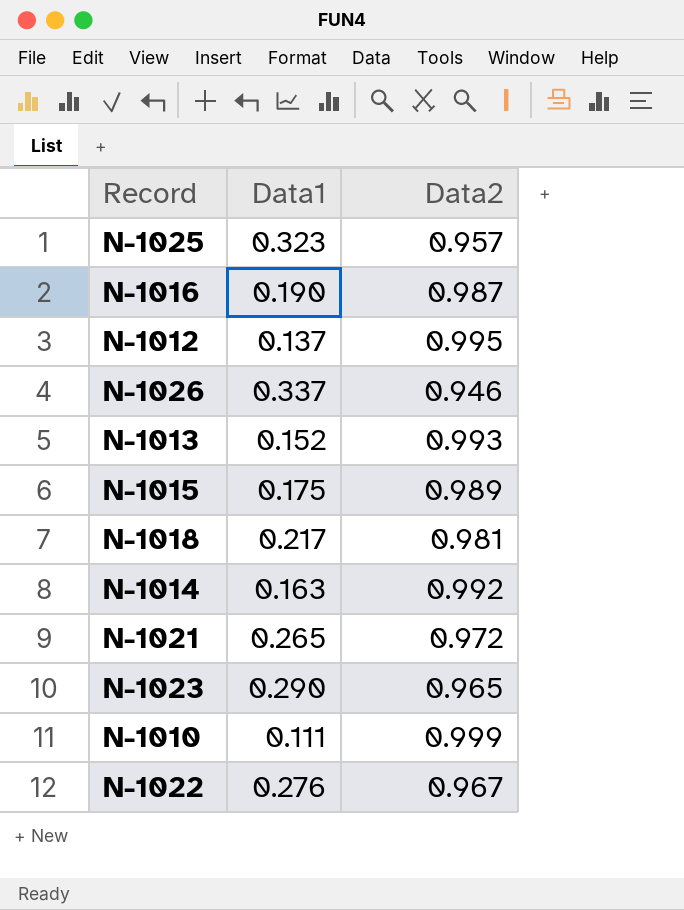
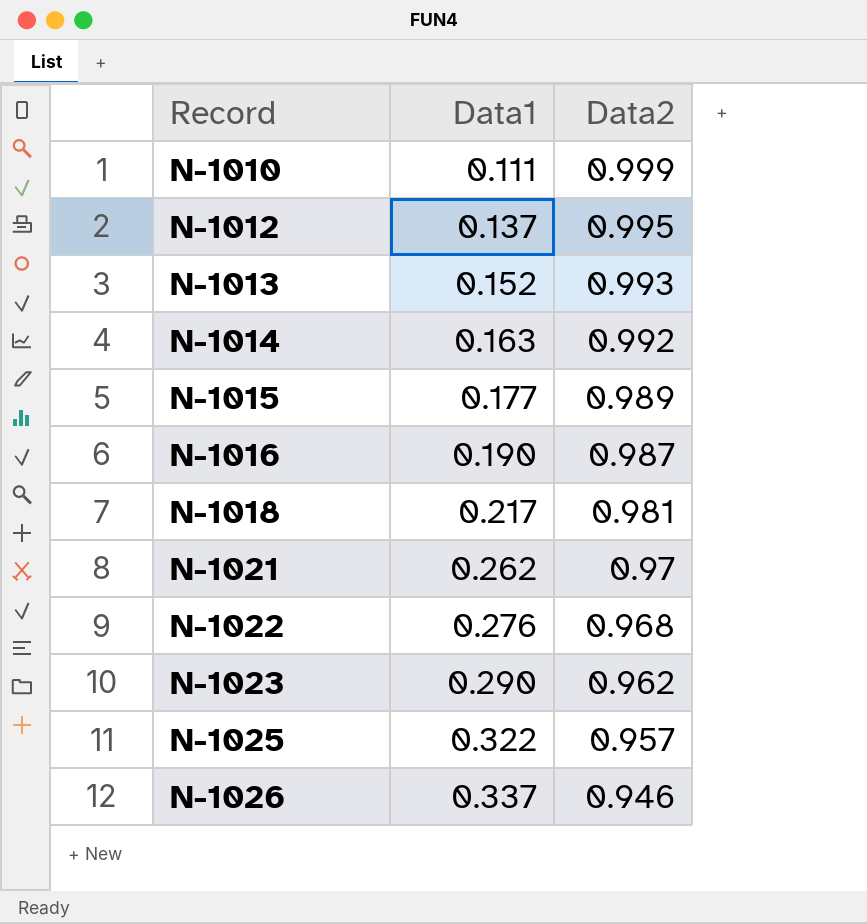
row order: none -> Record ascending
N-1015 | Data1: 0.175 -> 0.177
N-1021 | Data1: 0.265 -> 0.262
N-1021 | Data2: 0.972 -> 0.97
N-1022 | Data2: 0.967 -> 0.968
N-1023 | Data2: 0.965 -> 0.962
N-1025 | Data1: 0.323 -> 0.322

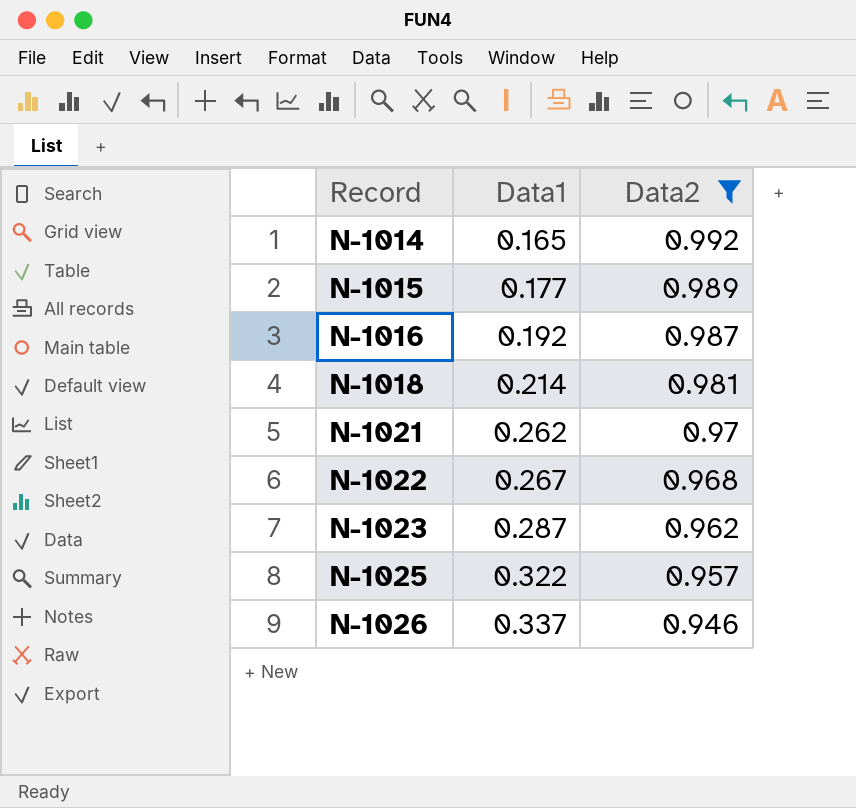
filter: none -> Data2 <= 0.992
N-1014 | Data1: 0.163 -> 0.165
N-1016 | Data1: 0.190 -> 0.192
N-1018 | Data1: 0.217 -> 0.214
N-1022 | Data1: 0.276 -> 0.267
N-1023 | Data1: 0.290 -> 0.287

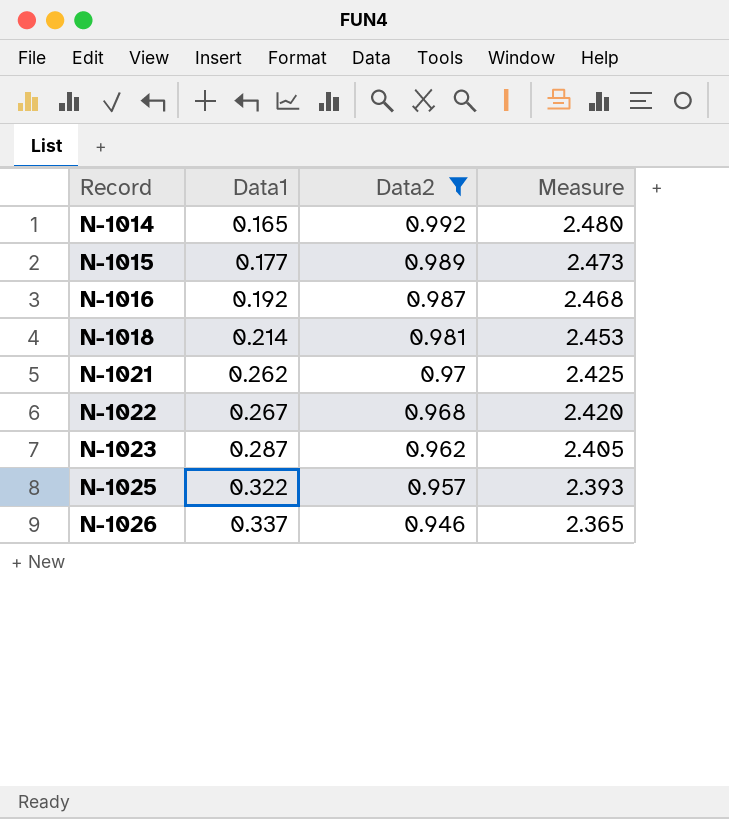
column Measure | formula: none -> [Data2] * 2.5

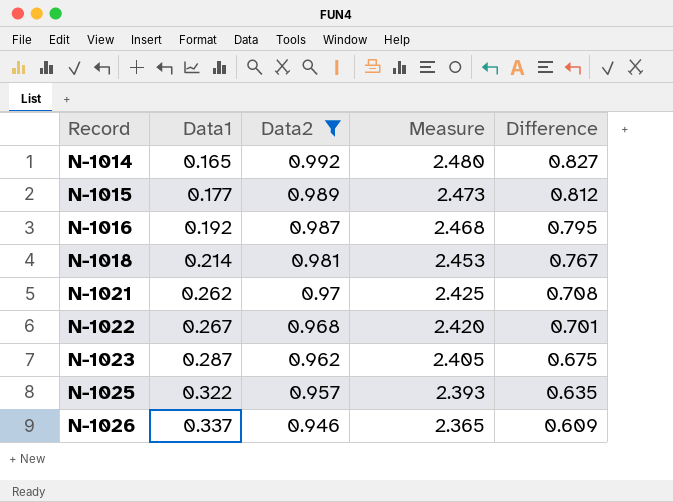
column Difference | formula: none -> [Data2] - [Data1]

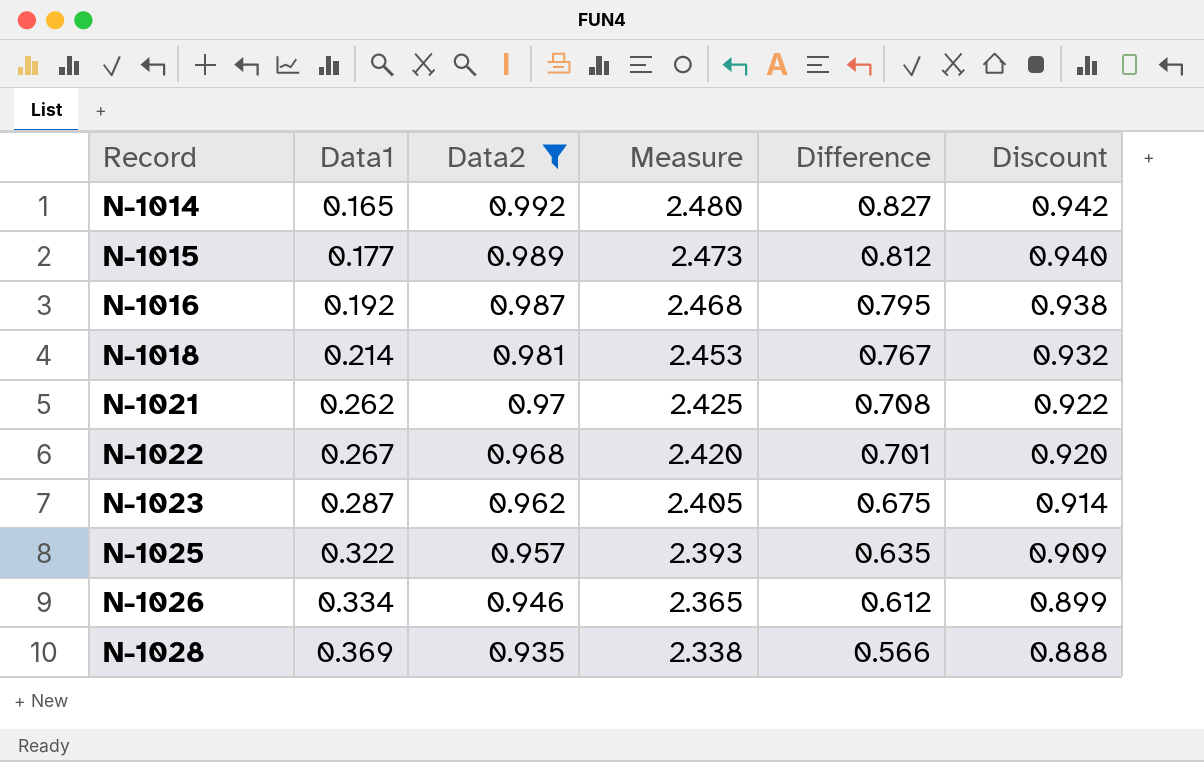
column Discount | formula: none -> [Data2] * 0.95
N-1026 | Data1: 0.337 -> 0.334
N-1026 | Difference: 0.609 -> 0.612
row N-1028: none -> 0.369 | 0.935 | 2.338 | 0.566 | 0.888

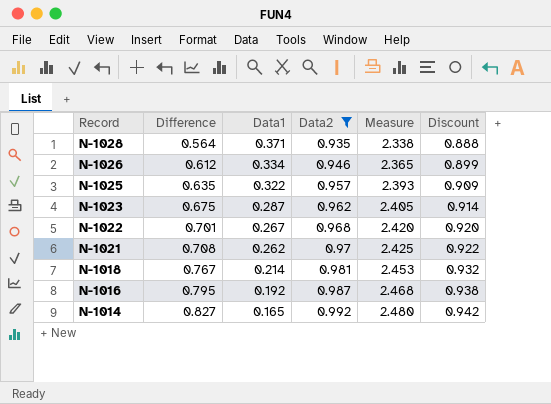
row order: Record ascending -> Record descending
column Difference | position: 5 -> 2
row N-1015: 0.177 | 0.989 | 2.473 | 0.812 | 0.940 -> none
N-1028 | Difference: 0.566 -> 0.564
N-1028 | Data1: 0.369 -> 0.371

